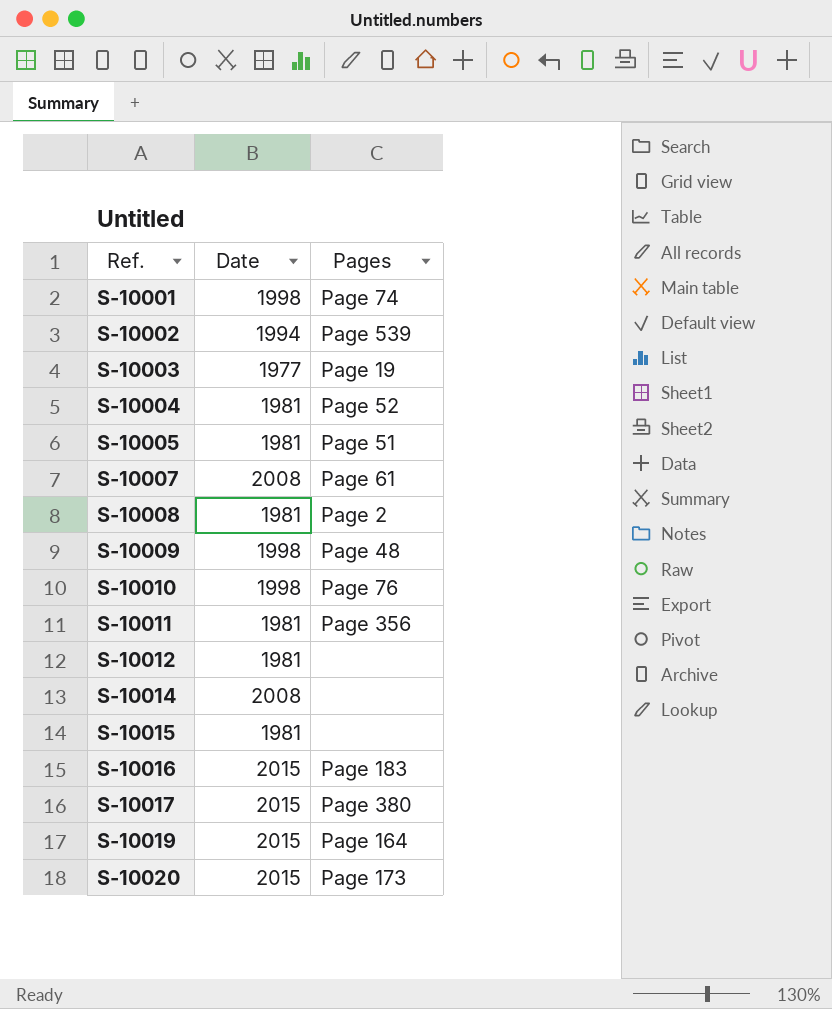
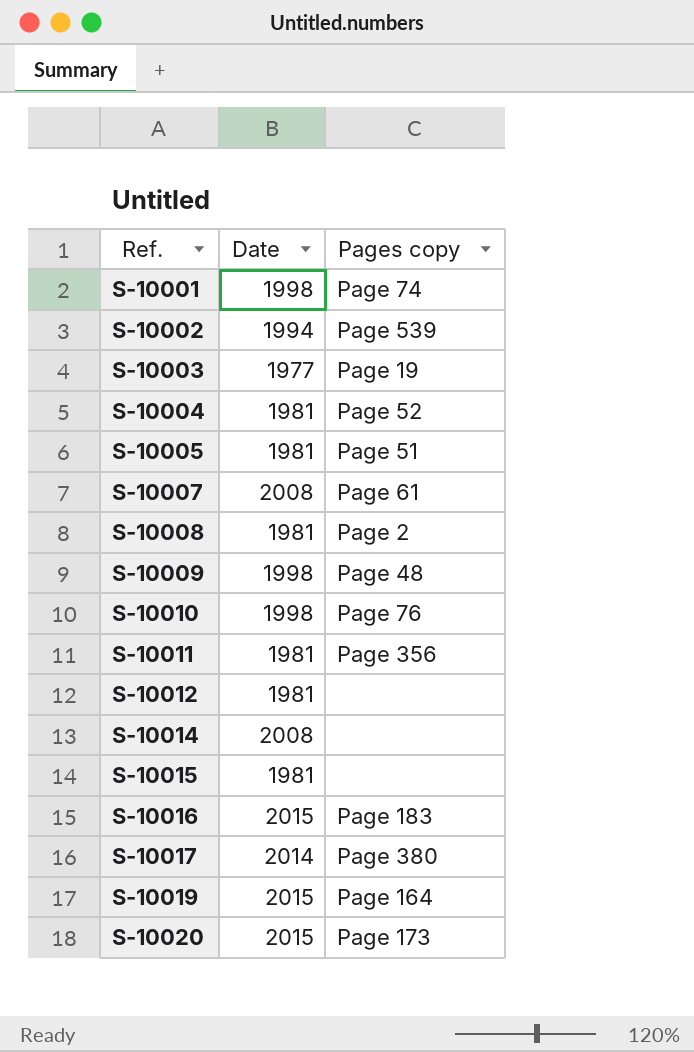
column name: Pages -> Pages copy
S-10017 | Date: 2015 -> 2014

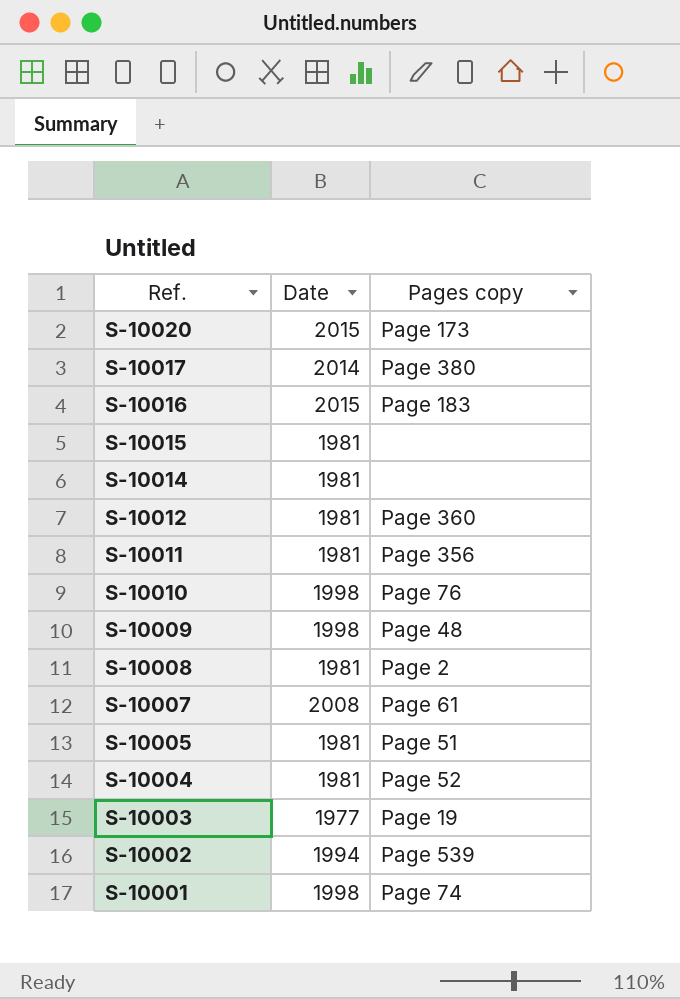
row order: Ref. ascending -> Ref. descending
row S-10019: 2015 | Page 164 -> none
S-10014 | Date: 2008 -> 1981
S-10012 | Pages copy: none -> Page 360

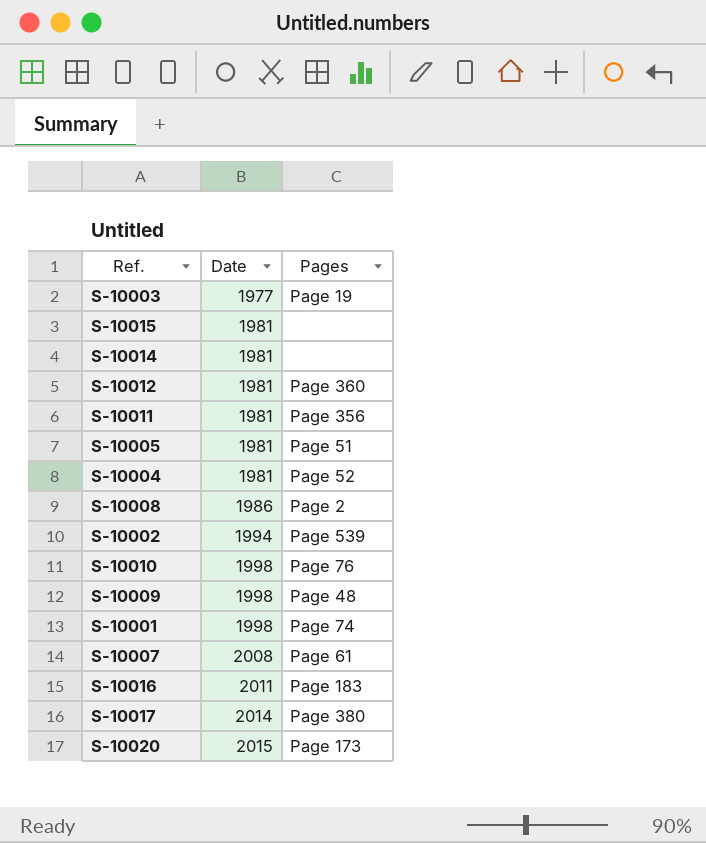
row order: Ref. descending -> Date ascending
column name: Pages copy -> Pages
S-10008 | Date: 1981 -> 1986
S-10016 | Date: 2015 -> 2011

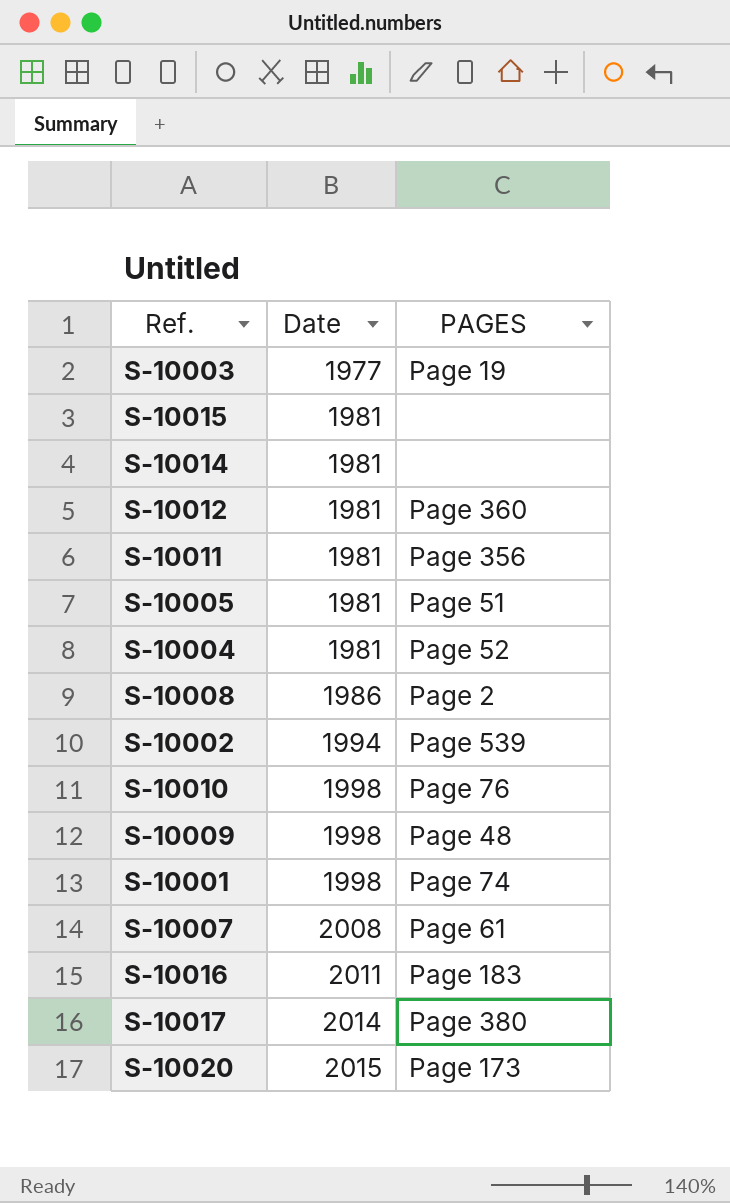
column name: Pages -> PAGES

